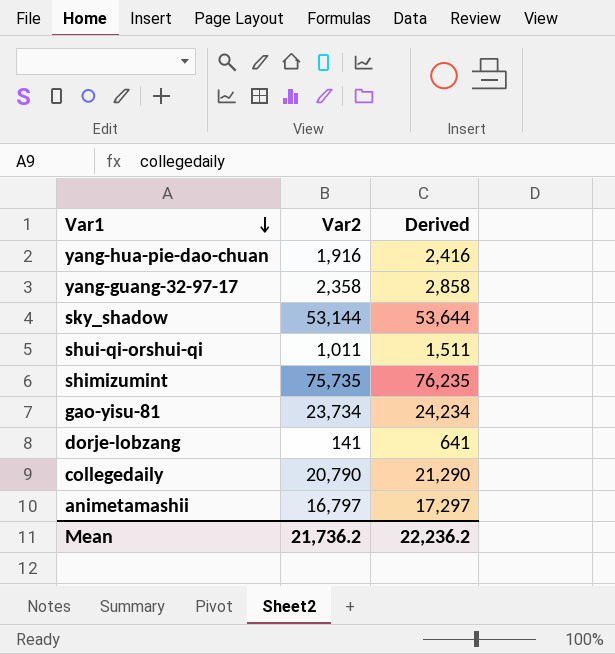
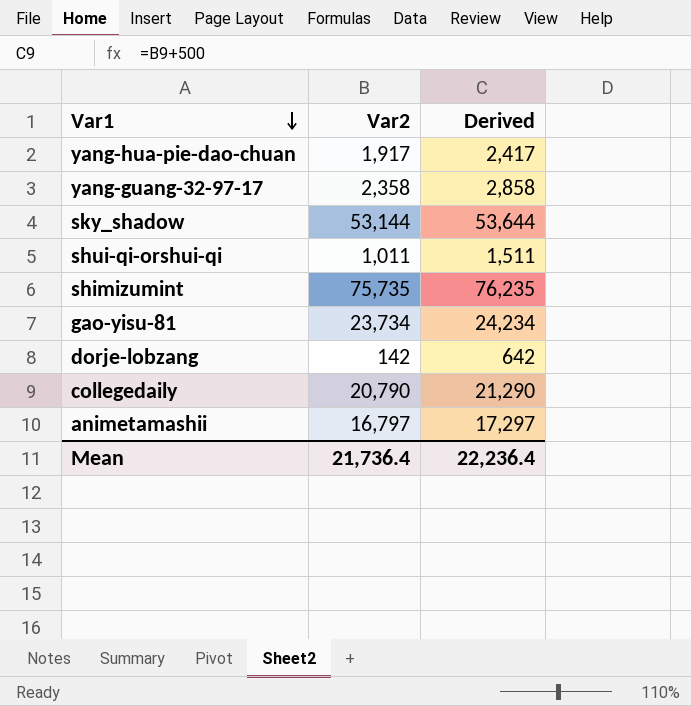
yang-hua-pie-dao-chuan | Var2: 1,916 -> 1,917
yang-hua-pie-dao-chuan | Derived: 2,416 -> 2,417
dorje-lobzang | Var2: 141 -> 142
dorje-lobzang | Derived: 641 -> 642
Mean | Var2: 21,736.2 -> 21,736.4
Mean | Derived: 22,236.2 -> 22,236.4

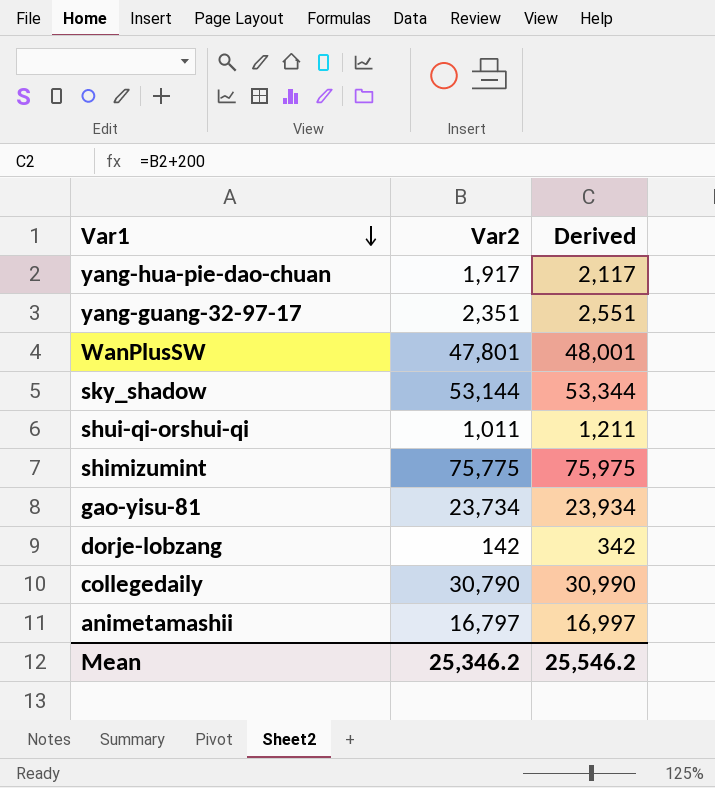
column Derived | formula: [Var2] + 500 -> [Var2] + 200
yang-guang-32-97-17 | Var2: 2,358 -> 2,351
row WanPlusSW: none -> 47,801 | 48,001
shimizumint | Var2: 75,735 -> 75,775
collegedaily | Var2: 20,790 -> 30,790
Mean | Var2: 21,736.4 -> 25,346.2
Mean | Derived: 22,236.4 -> 25,546.2

